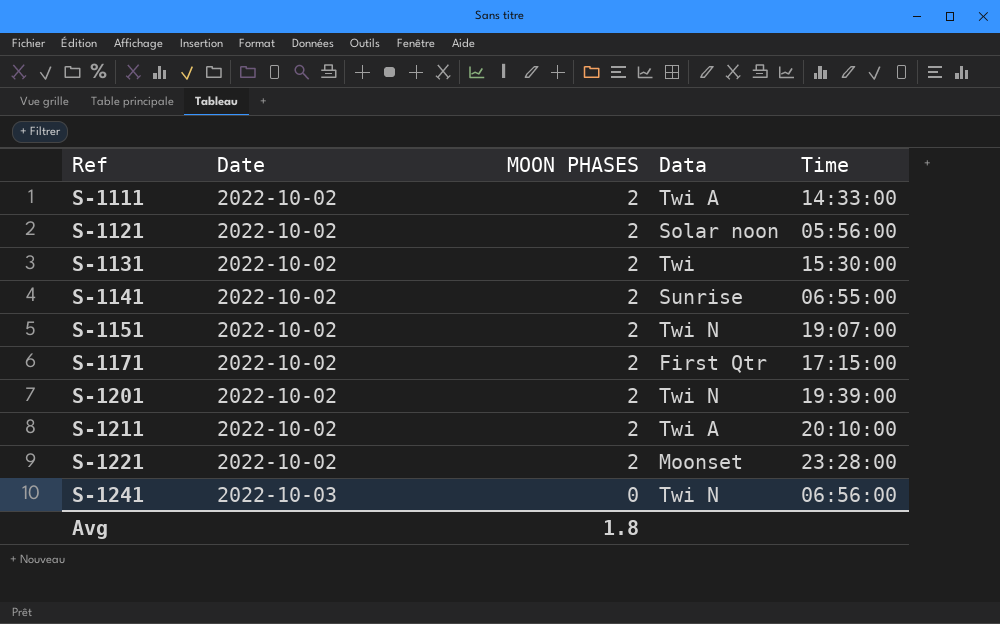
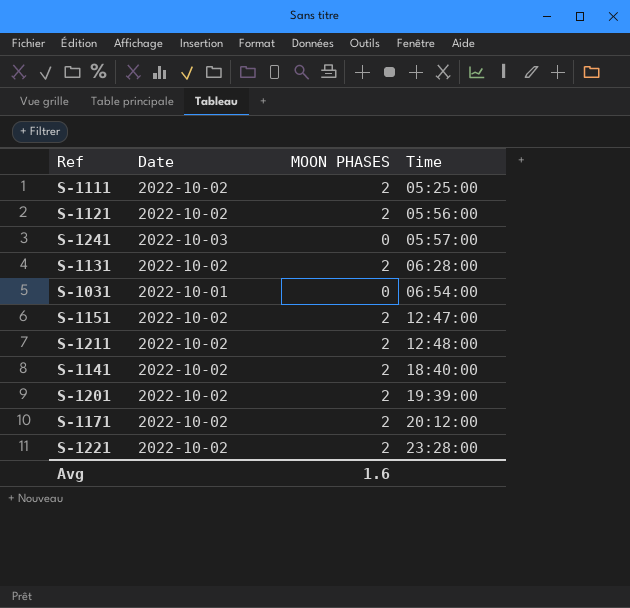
row order: Ref ascending -> Time ascending
column Data | position: 4 -> none
S-1111 | Time: 14:33:00 -> 05:25:00
S-1241 | Time: 06:56:00 -> 05:57:00
S-1131 | Time: 15:30:00 -> 06:28:00
row S-1031: none -> 2022-10-01 | 0 | 06:54:00
S-1151 | Time: 19:07:00 -> 12:47:00
S-1211 | Time: 20:10:00 -> 12:48:00
S-1141 | Time: 06:55:00 -> 18:40:00
S-1171 | Time: 17:15:00 -> 20:12:00
Avg | MOON PHASES: 1.8 -> 1.6

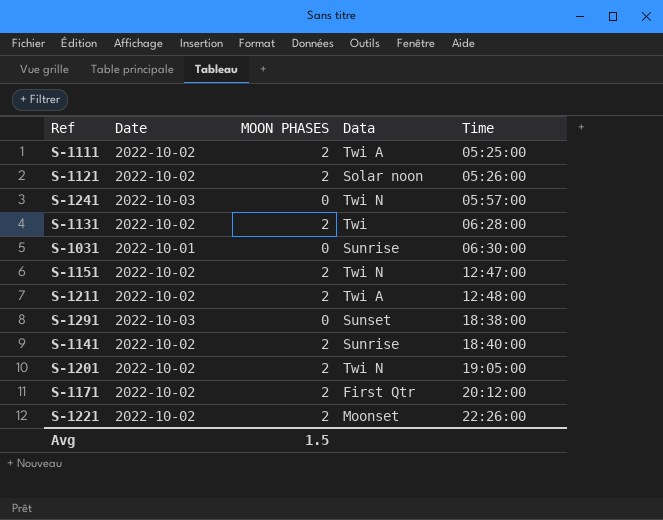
column Data | position: none -> 4
S-1121 | Time: 05:56:00 -> 05:26:00
S-1031 | Time: 06:54:00 -> 06:30:00
row S-1291: none -> 2022-10-03 | 0 | Sunset | 18:38:00
S-1201 | Time: 19:39:00 -> 19:05:00
S-1221 | Time: 23:28:00 -> 22:26:00
Avg | MOON PHASES: 1.6 -> 1.5

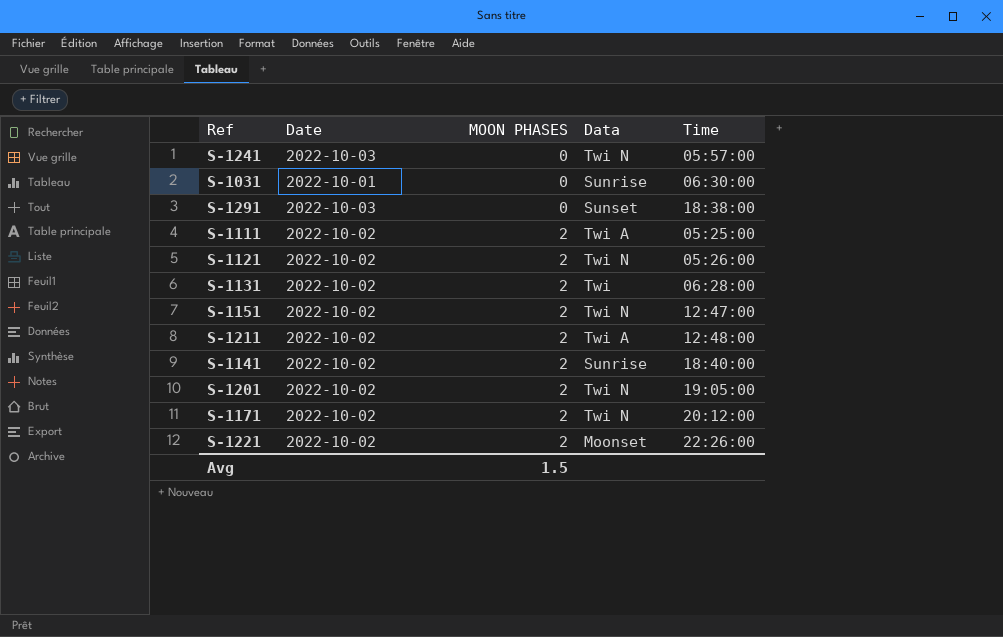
row order: Time ascending -> MOON PHASES ascending
S-1121 | Data: Solar noon -> Twi N
S-1171 | Data: First Qtr -> Twi N

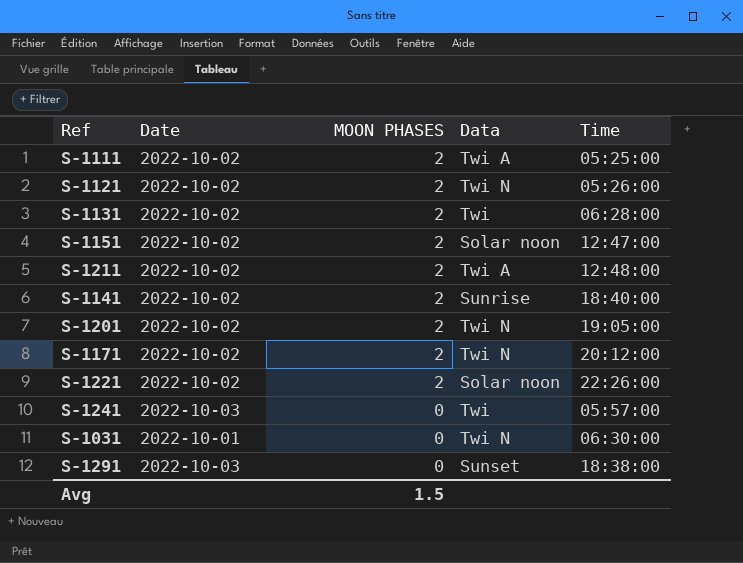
row order: MOON PHASES ascending -> MOON PHASES descending
S-1151 | Data: Twi N -> Solar noon
S-1221 | Data: Moonset -> Solar noon
S-1241 | Data: Twi N -> Twi
S-1031 | Data: Sunrise -> Twi N

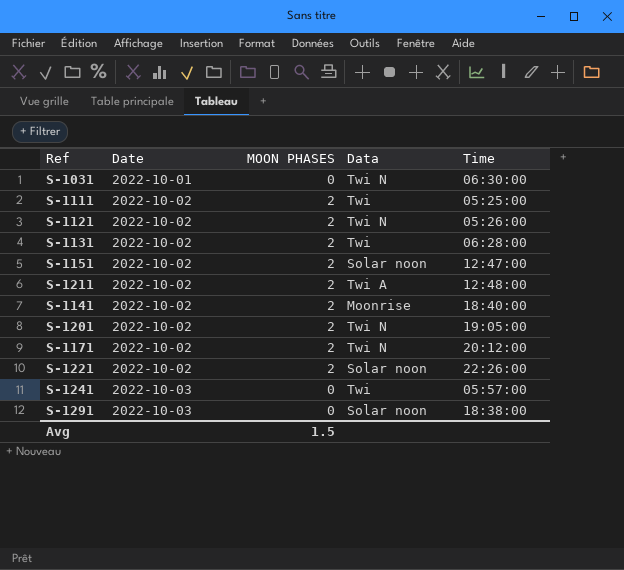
row order: MOON PHASES descending -> Date ascending
S-1111 | Data: Twi A -> Twi
S-1141 | Data: Sunrise -> Moonrise
S-1291 | Data: Sunset -> Solar noon

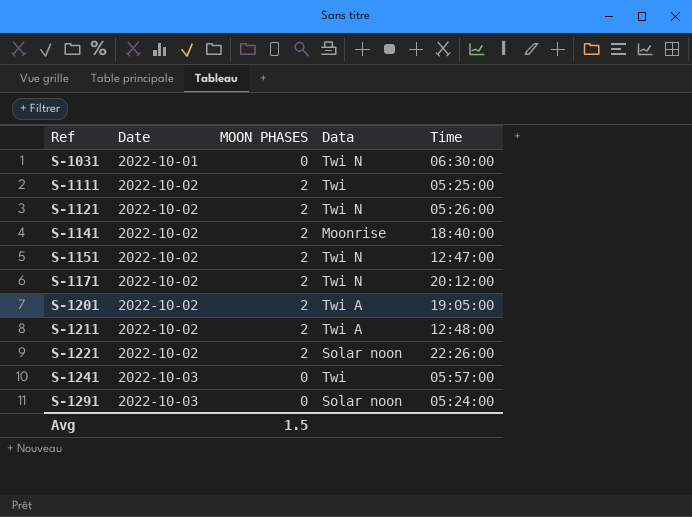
row order: Date ascending -> Ref ascending
row S-1131: 2022-10-02 | 2 | Twi | 06:28:00 -> none
S-1151 | Data: Solar noon -> Twi N
S-1201 | Data: Twi N -> Twi A
S-1291 | Time: 18:38:00 -> 05:24:00

